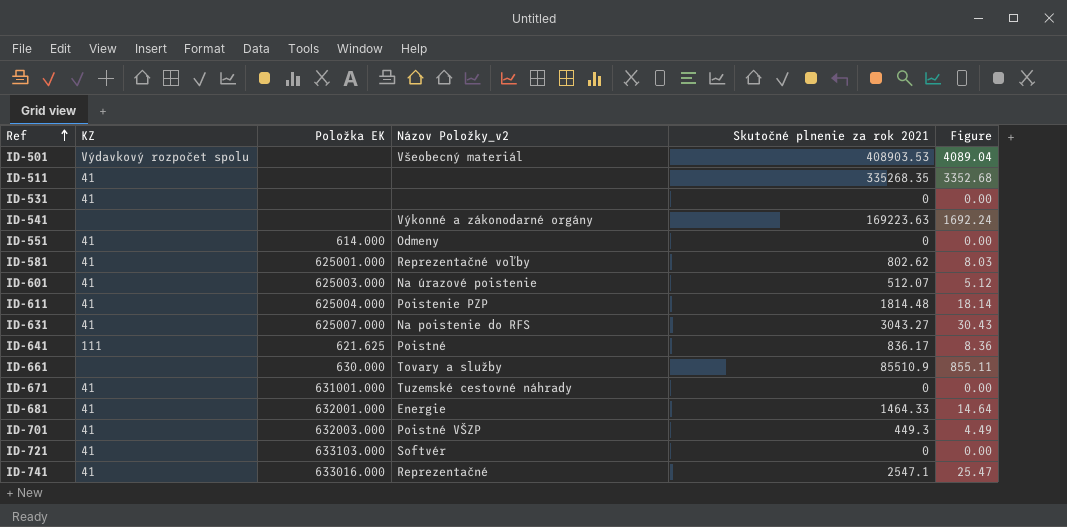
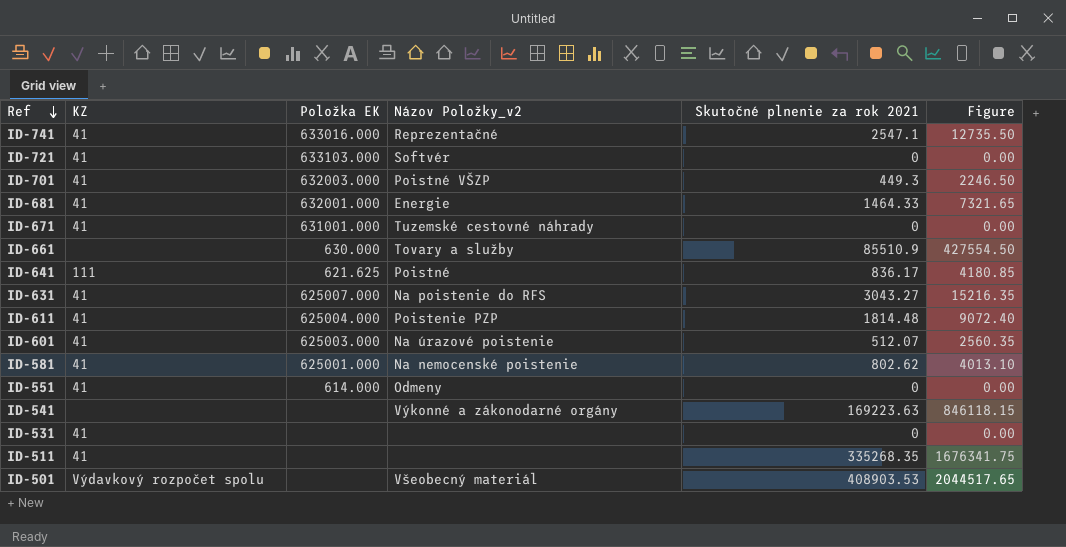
row order: Ref ascending -> Ref descending
column Figure | formula: [Skutočné plnenie za rok 2021] * 0.01 -> [Skutočné plnenie za rok 2021] * 5
ID-581 | Názov Položky_v2: Reprezentačné voľby -> Na nemocenské poistenie

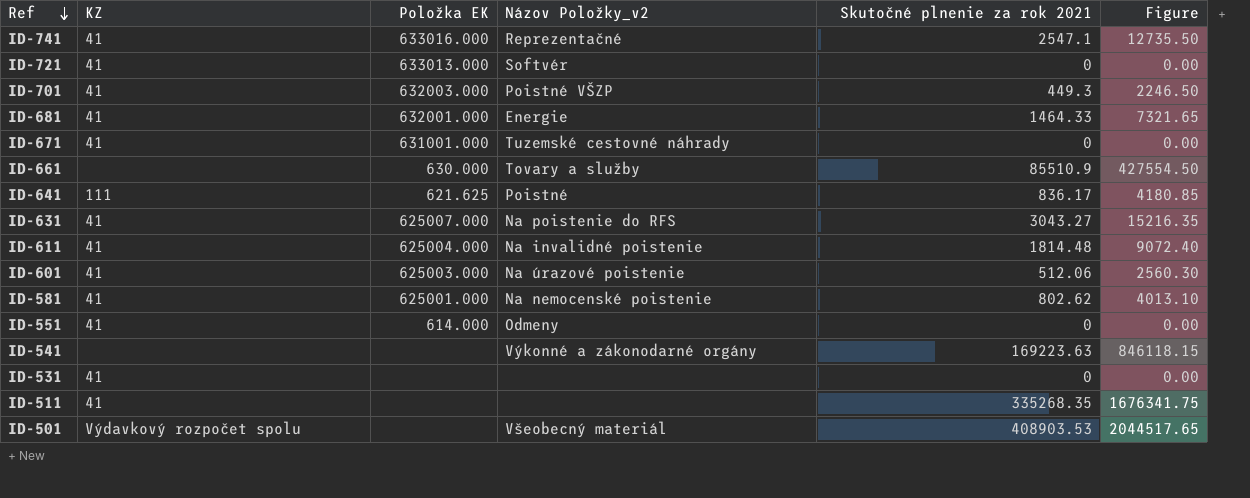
ID-721 | Položka EK: 633103.000 -> 633013.000
ID-611 | Názov Položky_v2: Poistenie PZP -> Na invalidné poistenie
ID-601 | Skutočné plnenie za rok 2021: 512.07 -> 512.06
ID-601 | Figure: 2560.35 -> 2560.30

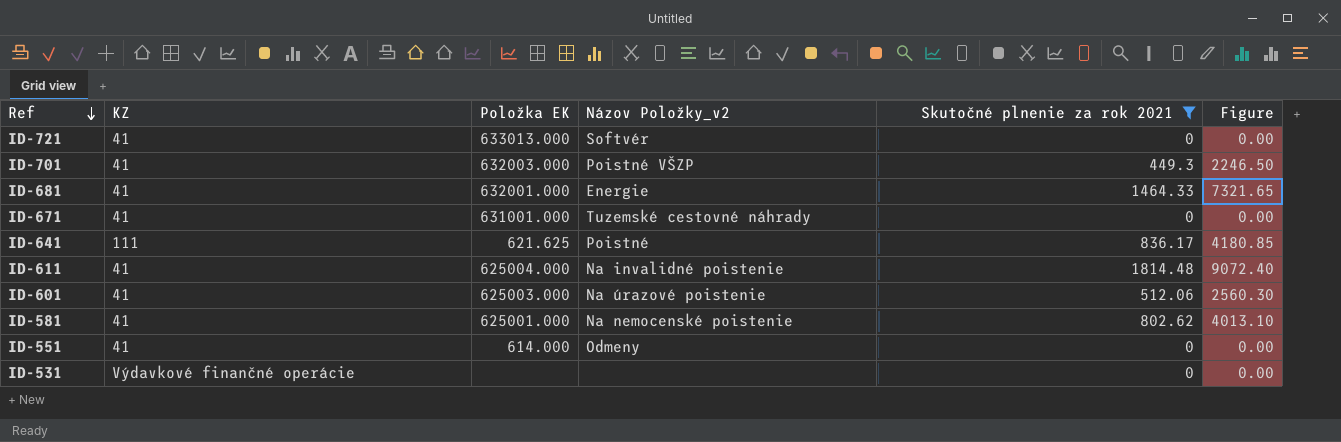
filter: none -> Skutočné plnenie za rok 2021 <= 1814.48
ID-531 | KZ: 41 -> Výdavkové finančné operácie

